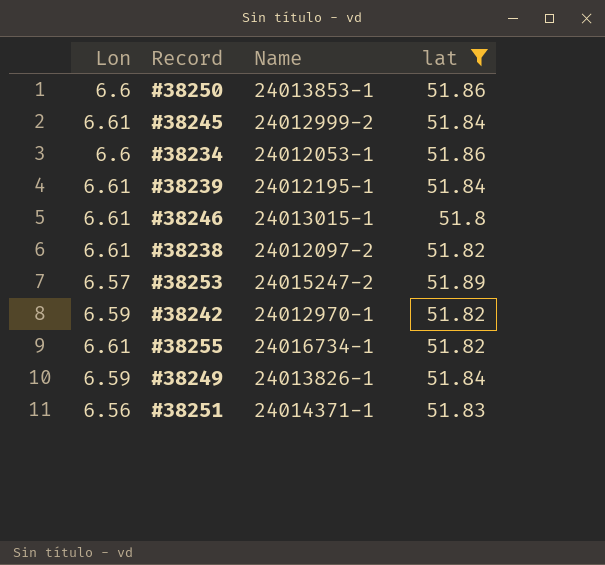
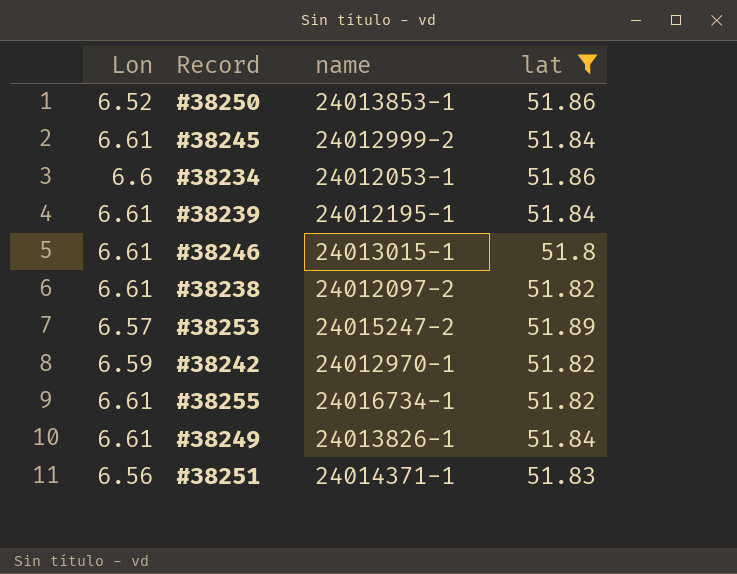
column name: Name -> name
#38250 | Lon: 6.6 -> 6.52
#38249 | Lon: 6.59 -> 6.61

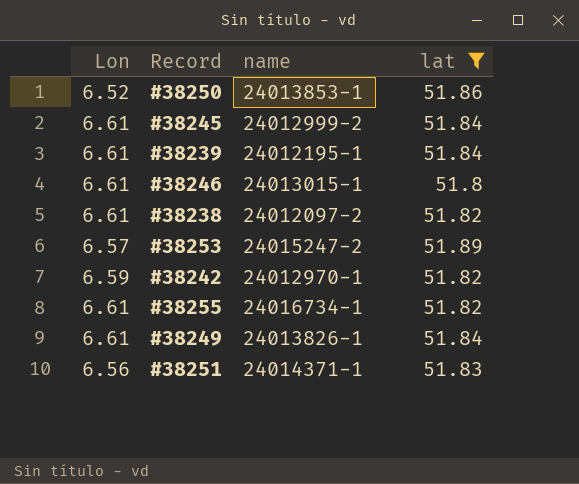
row #38234: 6.6 | 24012053-1 | 51.86 -> none

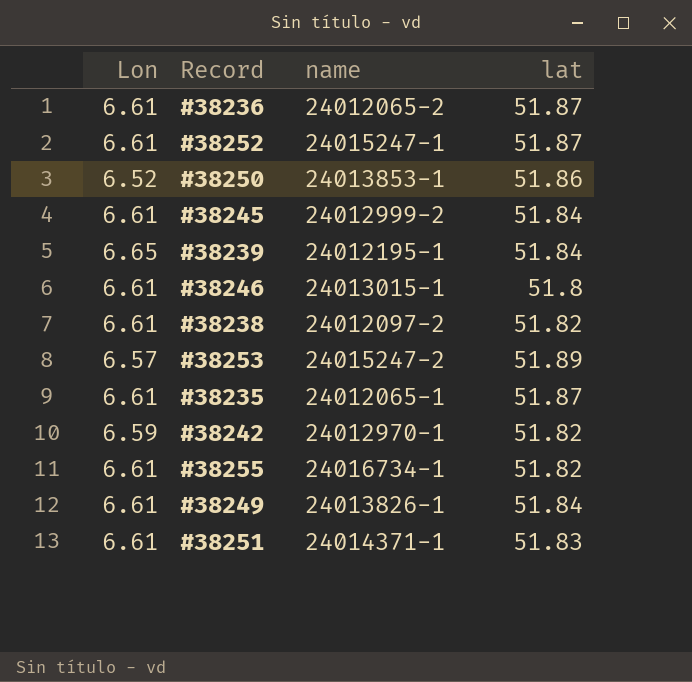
filter: lat != 51.87 -> none
#38239 | Lon: 6.61 -> 6.65
#38251 | Lon: 6.56 -> 6.61

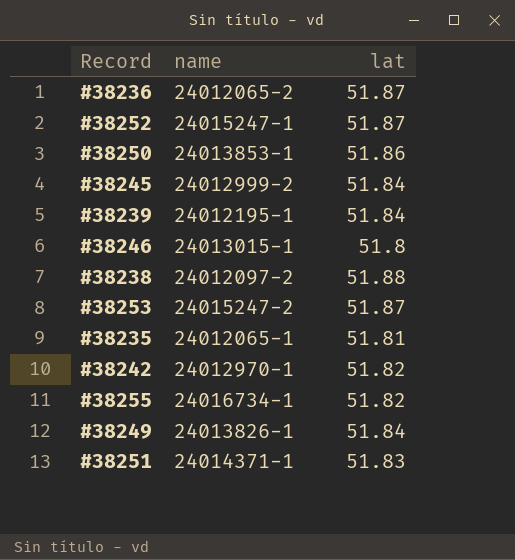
column Lon | position: 1 -> none
#38238 | lat: 51.82 -> 51.88
#38253 | lat: 51.89 -> 51.87
#38235 | lat: 51.87 -> 51.81

